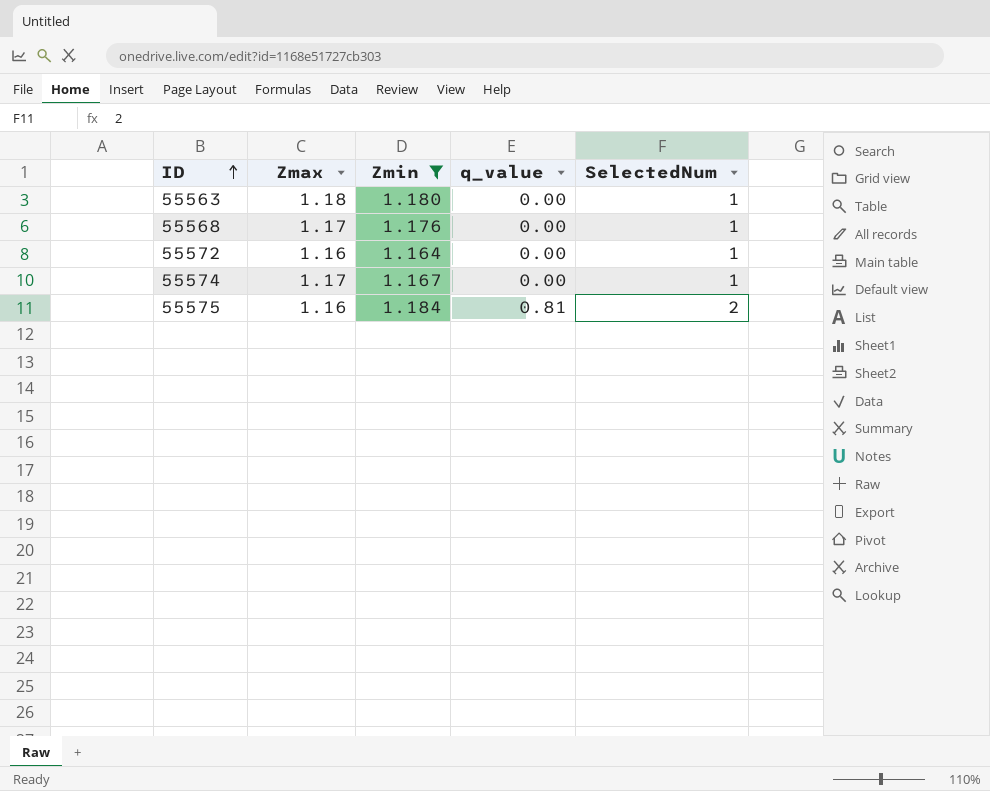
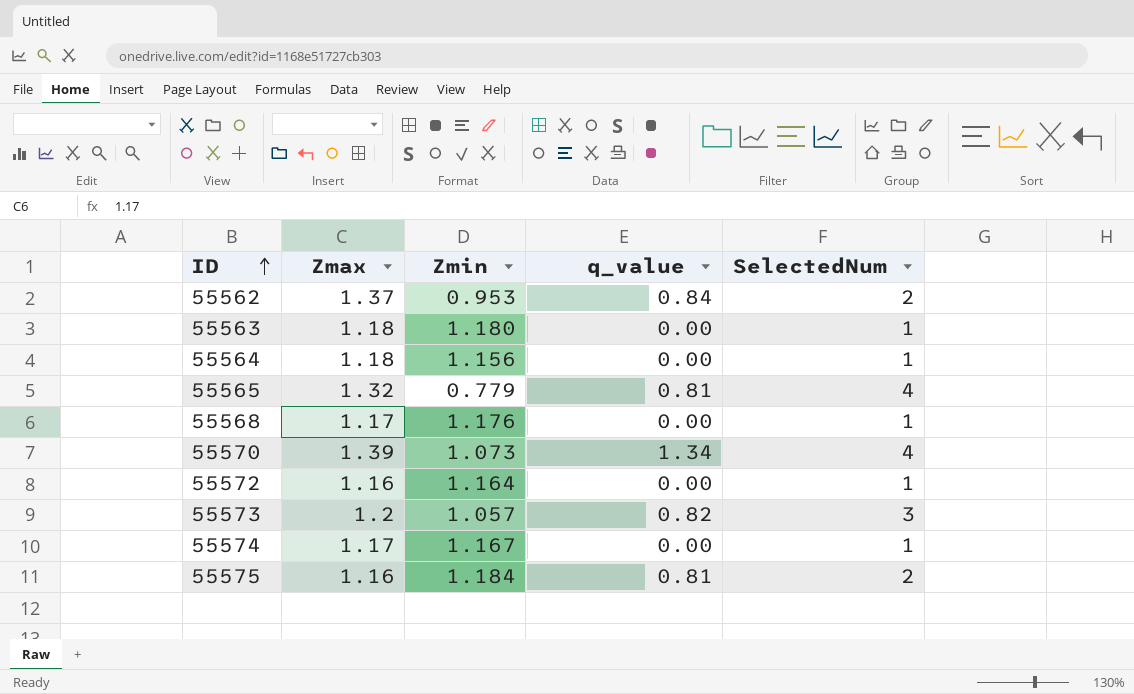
filter: Zmin >= 1.164 -> none

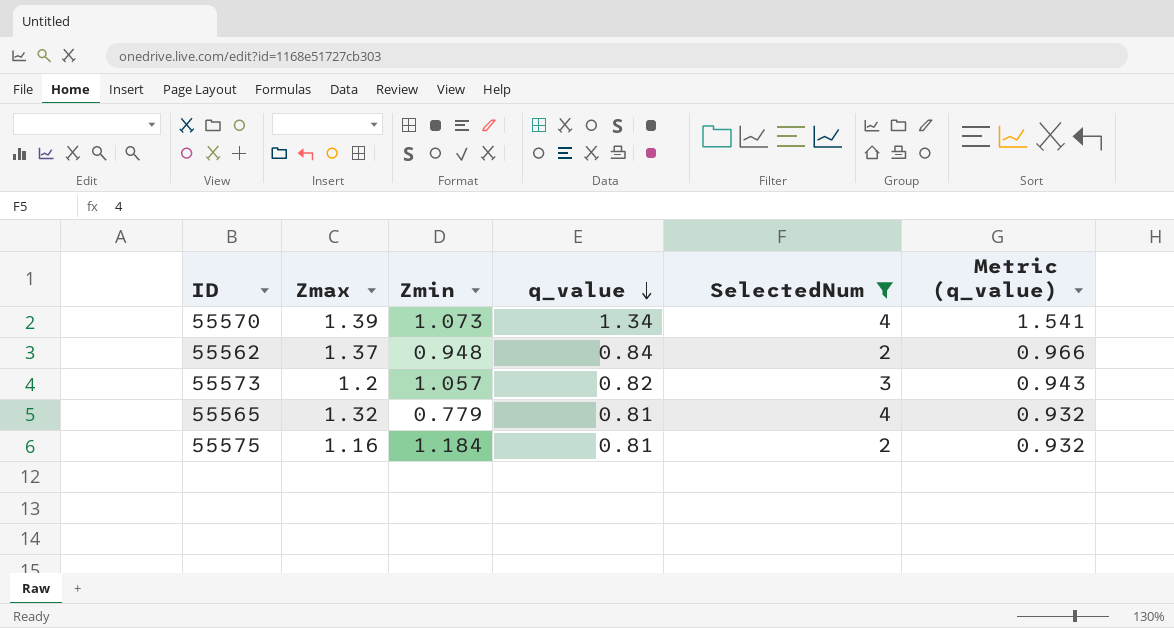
filter: none -> SelectedNum != 1
row order: ID ascending -> q_value descending
column Metric (q_value) | formula: none -> [q_value] * 1.15
55562 | Zmin: 0.953 -> 0.948

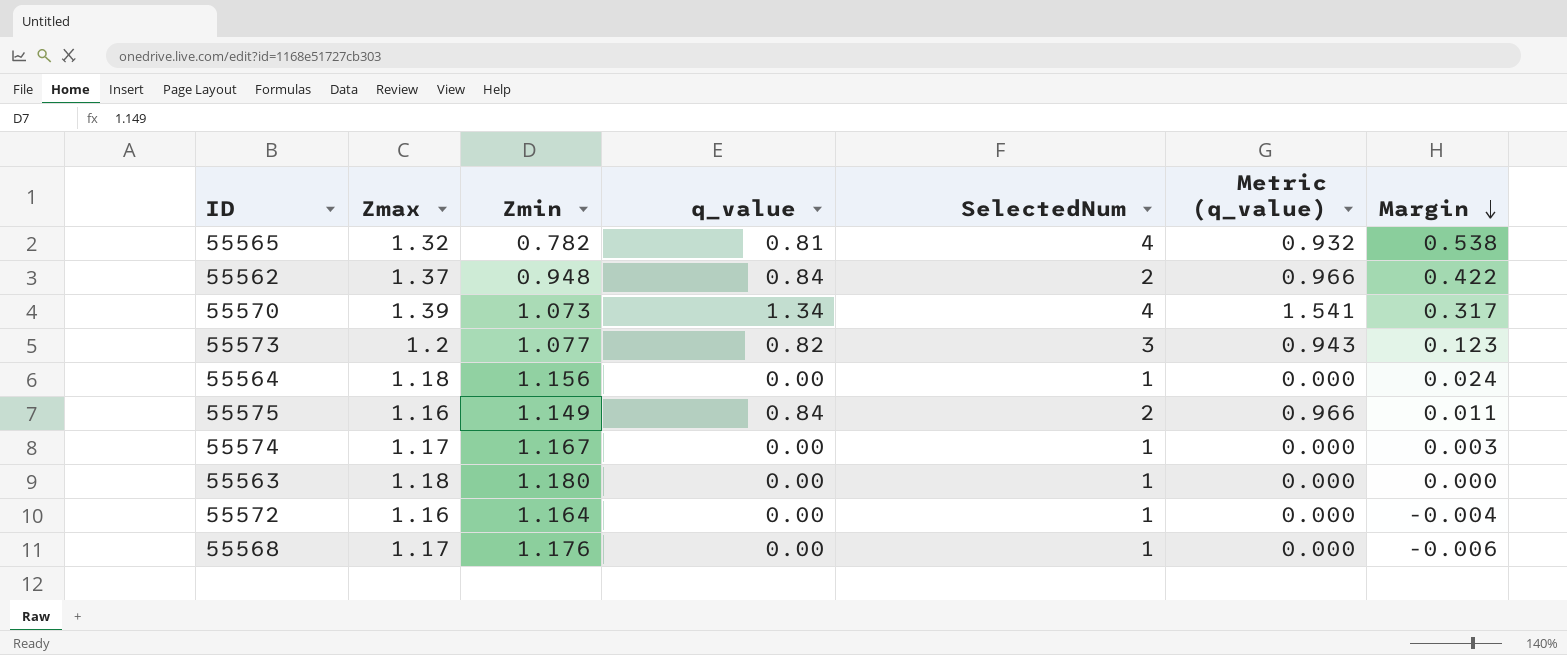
filter: SelectedNum != 1 -> none
row order: q_value descending -> Margin descending
column Margin | formula: none -> [Zmax] - [Zmin]
55565 | Zmin: 0.779 -> 0.782
55573 | Zmin: 1.057 -> 1.077
55575 | Zmin: 1.184 -> 1.149
55575 | q_value: 0.81 -> 0.84
55575 | Metric (q_value): 0.932 -> 0.966

